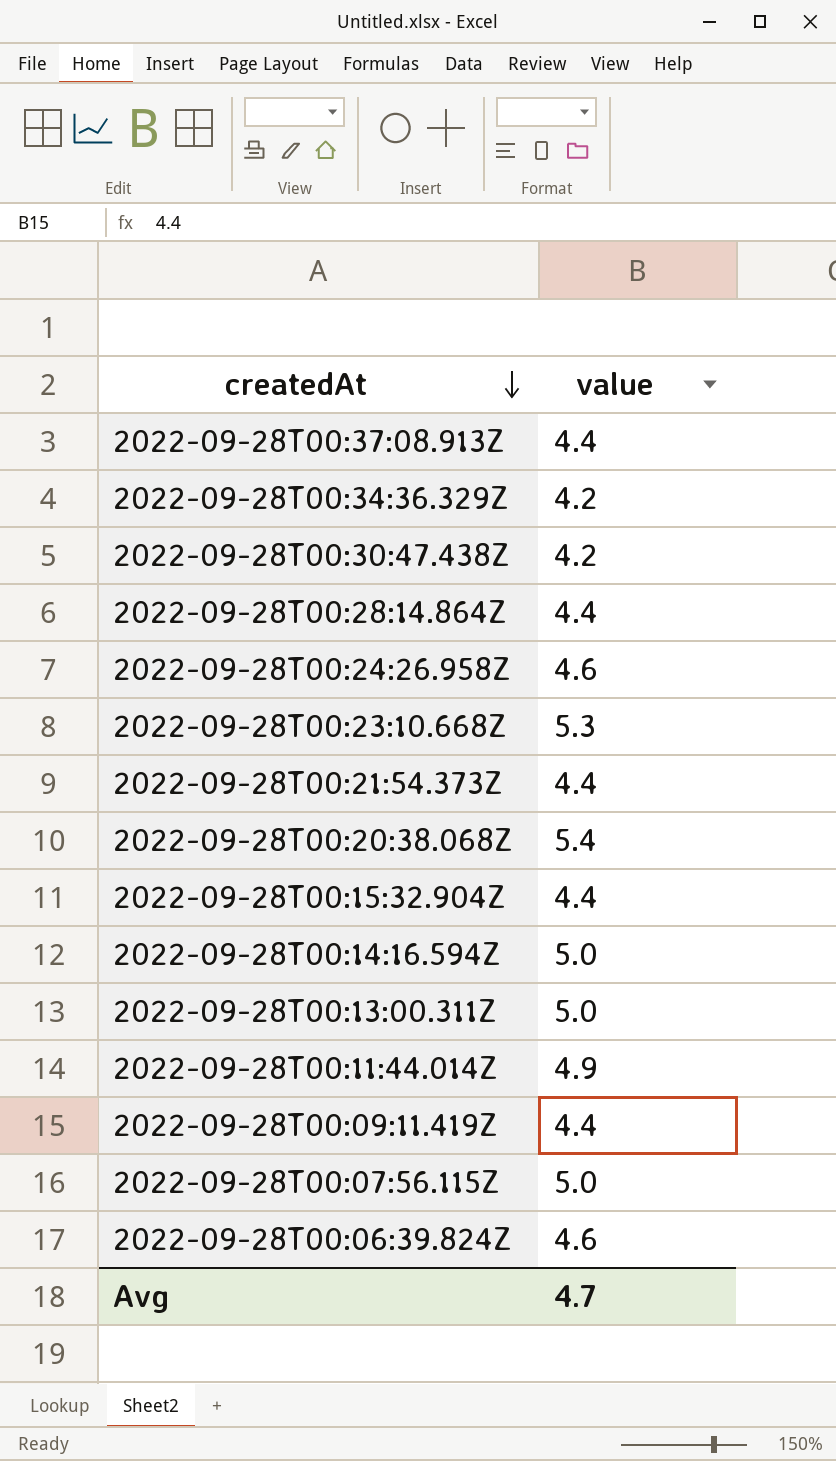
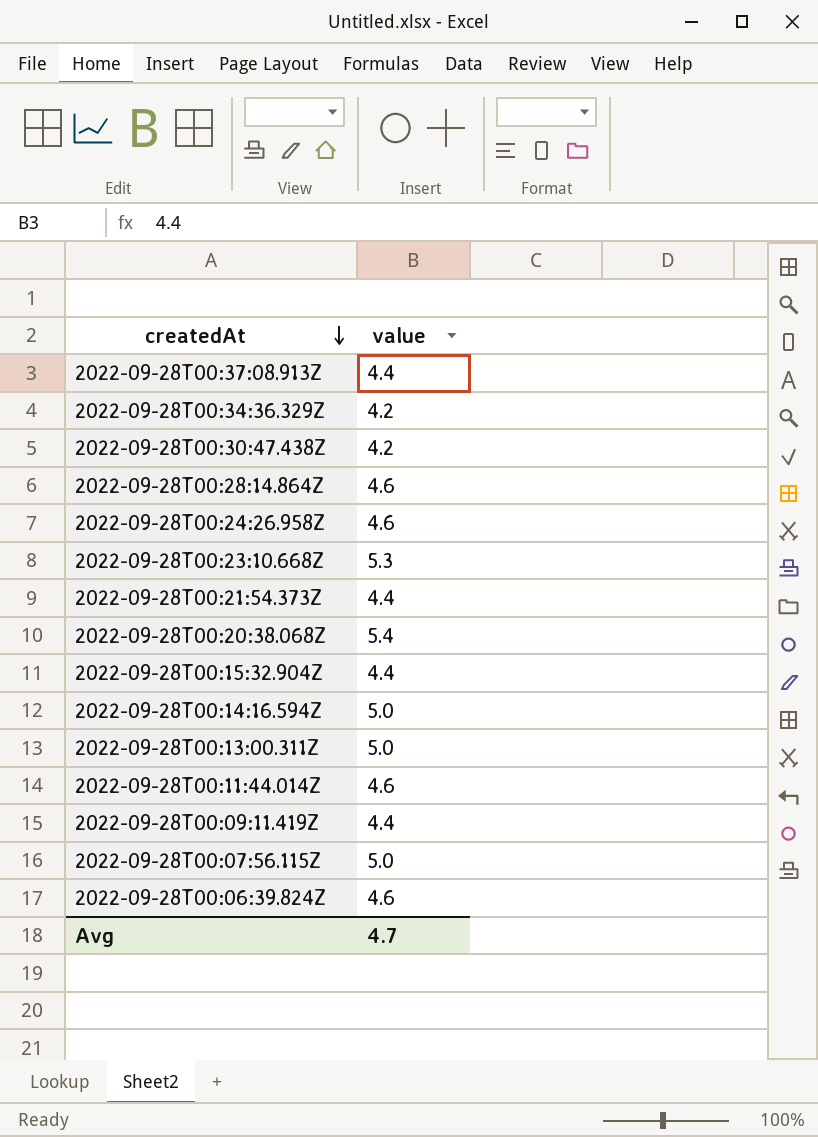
2022-09-28T00:28:14.864Z | value: 4.4 -> 4.6
2022-09-28T00:11:44.014Z | value: 4.9 -> 4.6

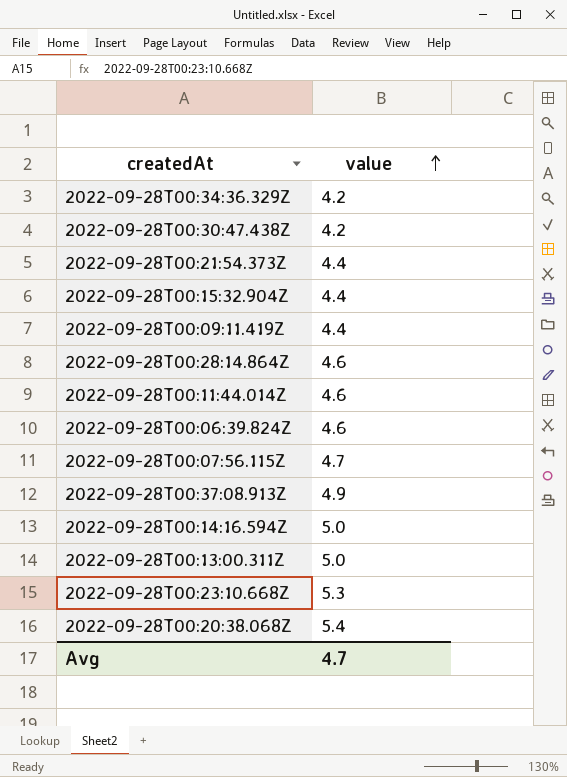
row order: createdAt descending -> value ascending
row 2022-09-28T00:24:26.958Z: 4.6 -> none
2022-09-28T00:07:56.115Z | value: 5.0 -> 4.7
2022-09-28T00:37:08.913Z | value: 4.4 -> 4.9

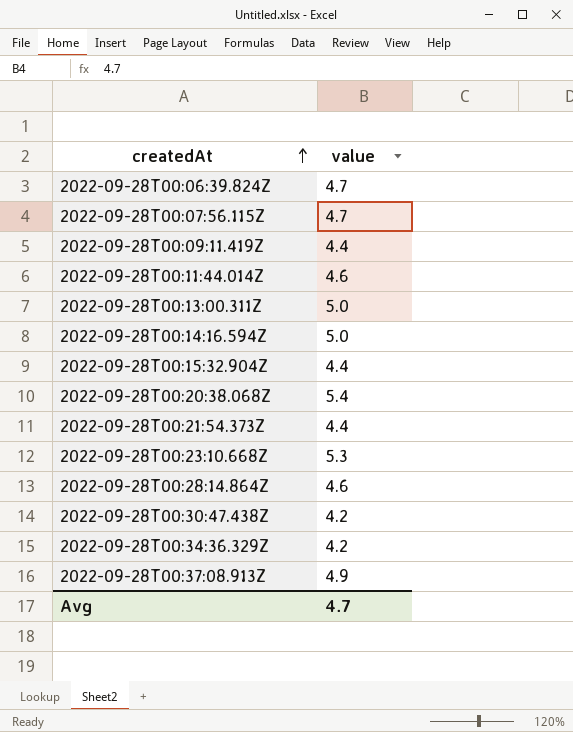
row order: value ascending -> createdAt ascending
2022-09-28T00:06:39.824Z | value: 4.6 -> 4.7

